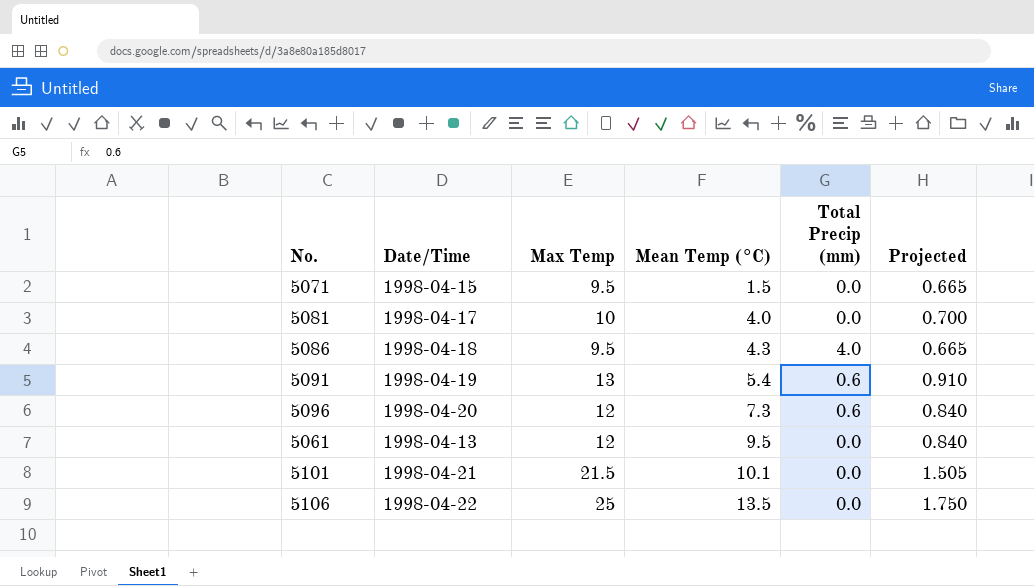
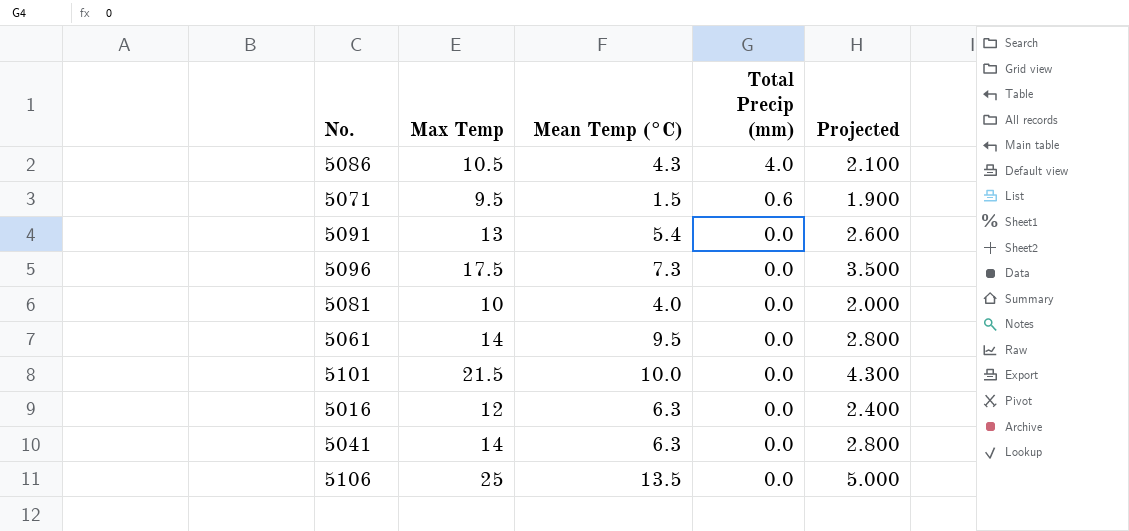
row order: Mean Temp (°C) ascending -> Total Precip (mm) descending
column Date/Time | position: 2 -> none
column Projected | formula: [Max Temp] * 0.07 -> [Max Temp] * 0.2
5086 | Max Temp: 9.5 -> 10.5
5071 | Total Precip (mm): 0.0 -> 0.6
5091 | Total Precip (mm): 0.6 -> 0.0
5096 | Max Temp: 12 -> 17.5
5096 | Total Precip (mm): 0.6 -> 0.0
5061 | Max Temp: 12 -> 14
5101 | Mean Temp (°C): 10.1 -> 10.0
row 5016: none -> 12 | 6.3 | 0.0 | 2.400
row 5041: none -> 14 | 6.3 | 0.0 | 2.800

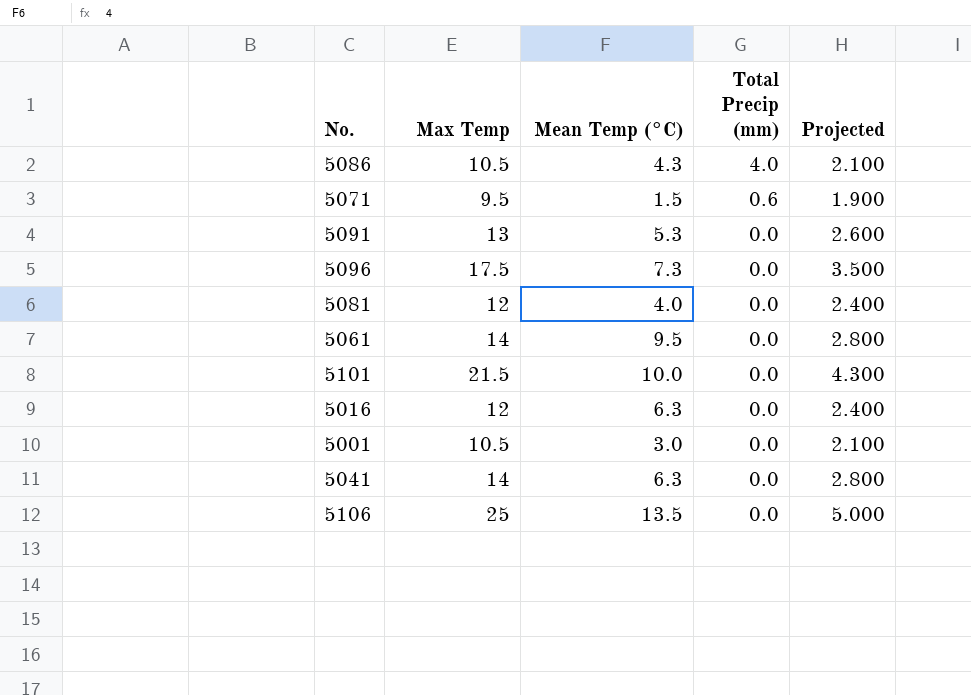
5091 | Mean Temp (°C): 5.4 -> 5.3
5081 | Max Temp: 10 -> 12
5081 | Projected: 2.000 -> 2.400
row 5001: none -> 10.5 | 3.0 | 0.0 | 2.100

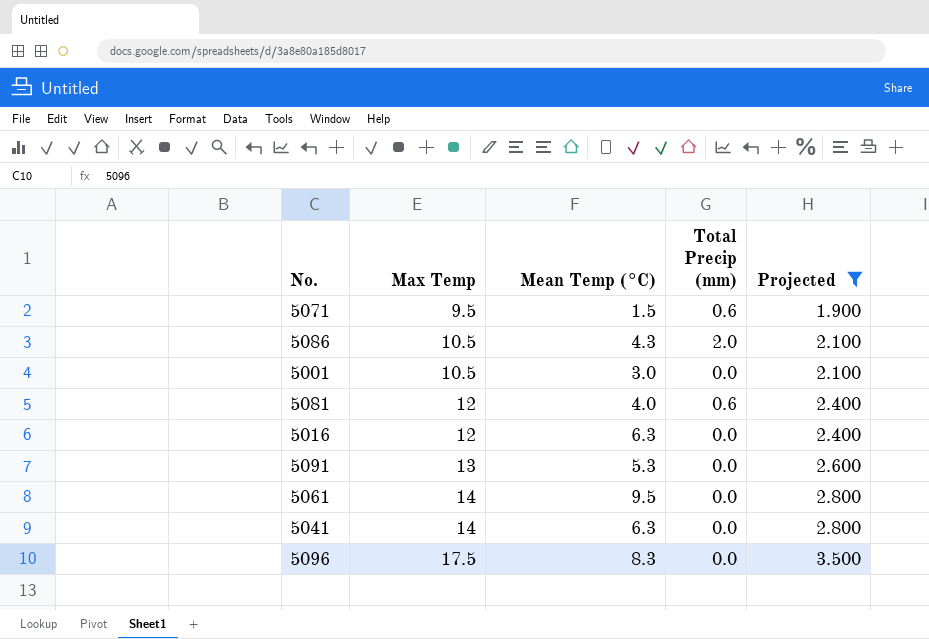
filter: none -> Projected <= 3.500
row order: Total Precip (mm) descending -> Max Temp ascending
5086 | Total Precip (mm): 4.0 -> 2.0
5081 | Total Precip (mm): 0.0 -> 0.6
5096 | Mean Temp (°C): 7.3 -> 8.3

